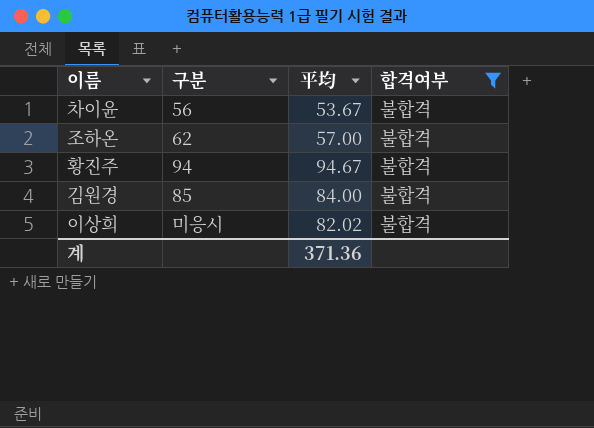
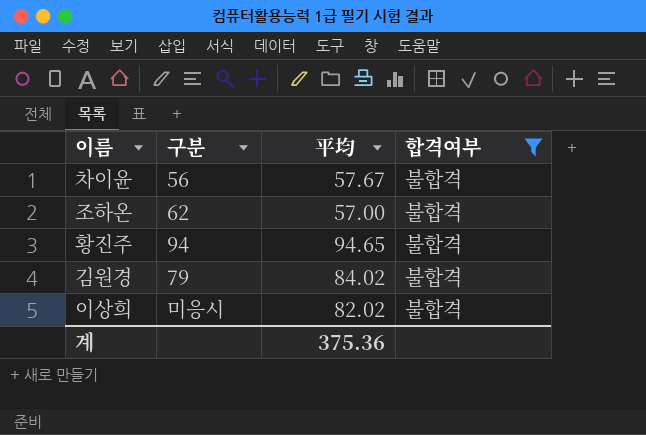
차이윤 | 平均: 53.67 -> 57.67
황진주 | 平均: 94.67 -> 94.65
김원경 | 구분: 85 -> 79
김원경 | 平均: 84.00 -> 84.02
계 | 平均: 371.36 -> 375.36

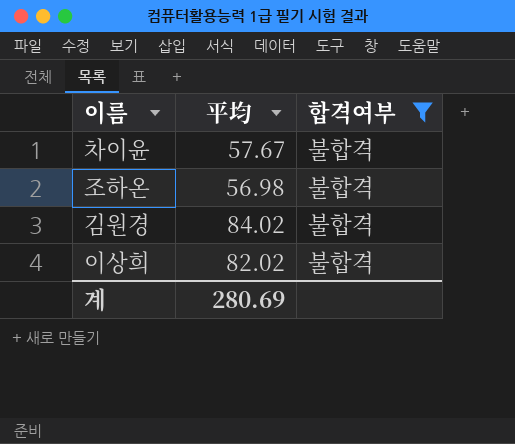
column 구분 | position: 2 -> none
row 황진주: 94 | 94.65 | 불합격 -> none
조하온 | 平均: 57.00 -> 56.98
계 | 平均: 375.36 -> 280.69

